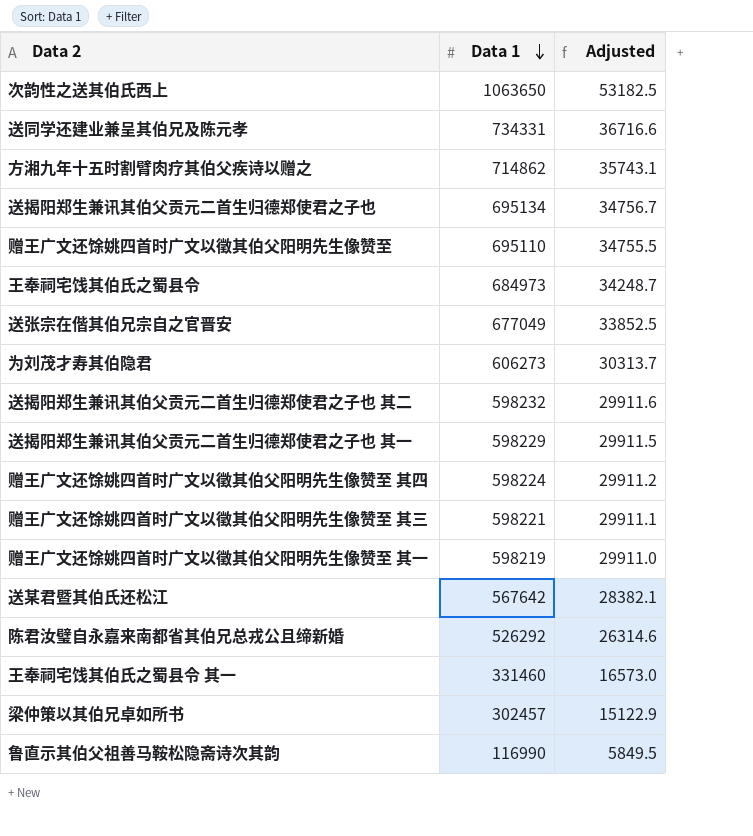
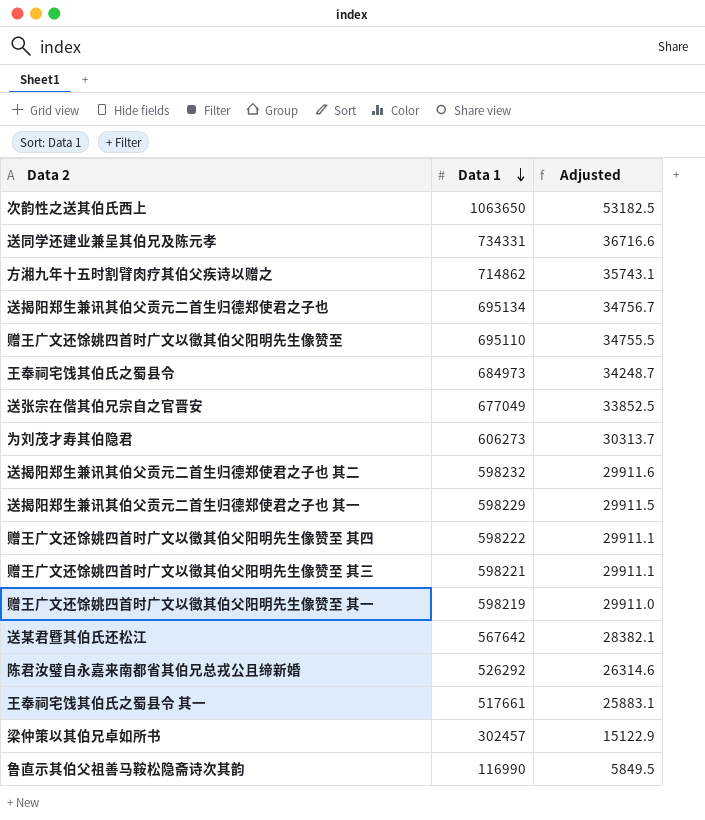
赠王广文还馀姚四首时广文以徵其伯父阳明先生像赞至 其四 | Data 1: 598224 -> 598222
赠王广文还馀姚四首时广文以徵其伯父阳明先生像赞至 其四 | Adjusted: 29911.2 -> 29911.1
王奉祠宅饯其伯氏之蜀县令 其一 | Data 1: 331460 -> 517661
王奉祠宅饯其伯氏之蜀县令 其一 | Adjusted: 16573.0 -> 25883.1

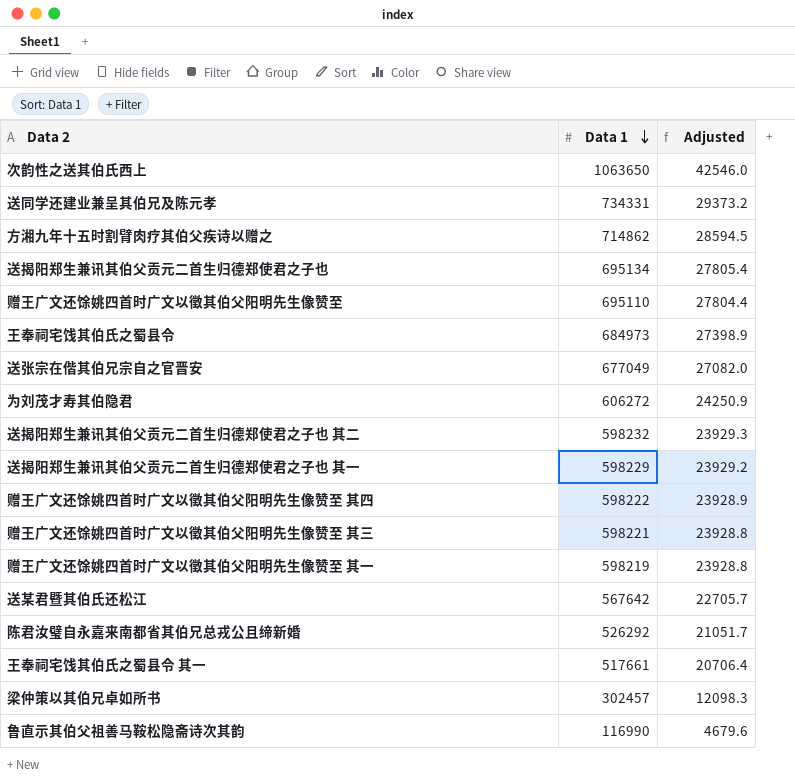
column Adjusted | formula: [Data 1] * 0.05 -> [Data 1] * 0.04
为刘茂才寿其伯隐君 | Data 1: 606273 -> 606272

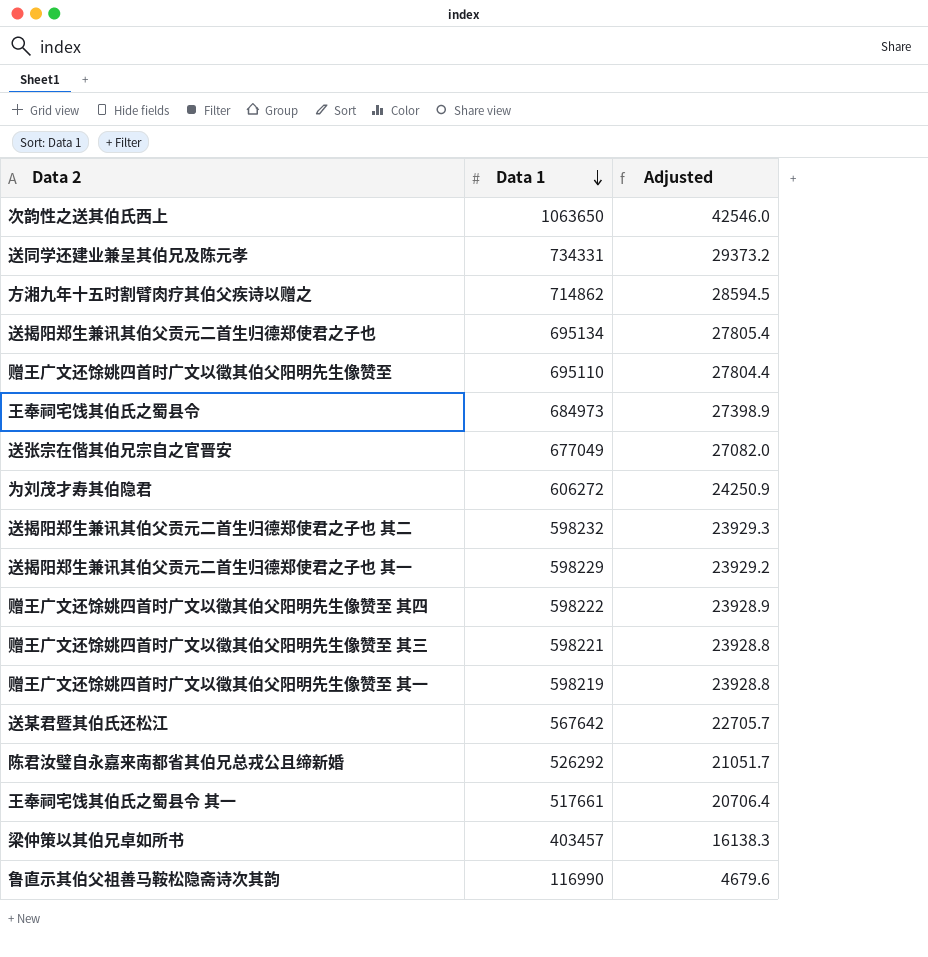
梁仲策以其伯兄卓如所书 | Data 1: 302457 -> 403457
梁仲策以其伯兄卓如所书 | Adjusted: 12098.3 -> 16138.3

